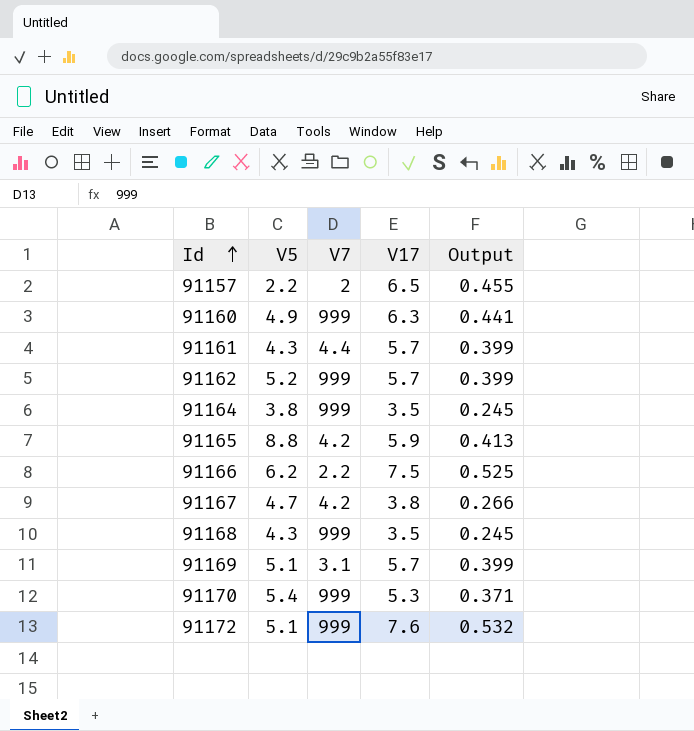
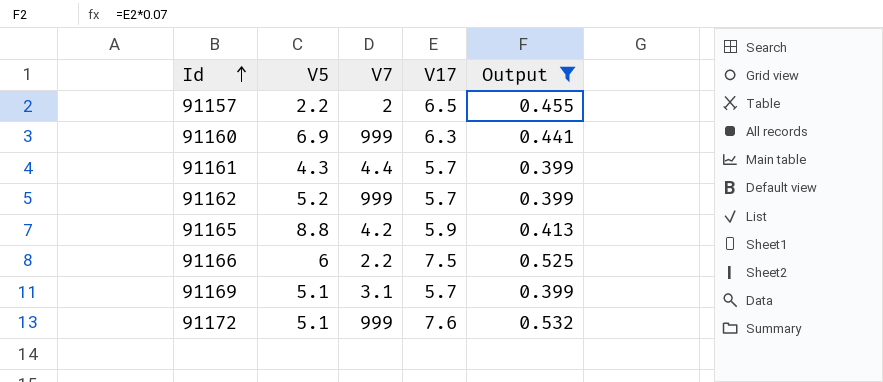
filter: none -> Output >= 0.399
91160 | V5: 4.9 -> 6.9
91166 | V5: 6.2 -> 6

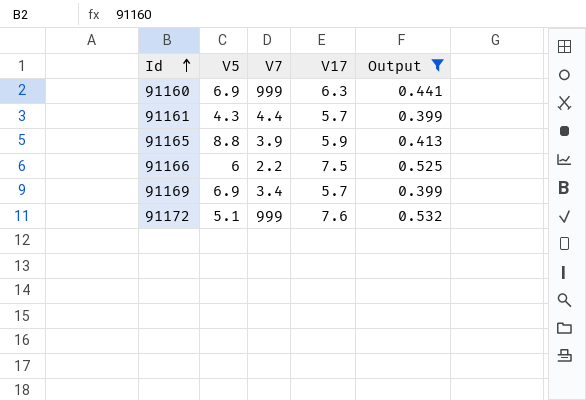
row 91157: 2.2 | 2 | 6.5 | 0.455 -> none
row 91162: 5.2 | 999 | 5.7 | 0.399 -> none
91165 | V7: 4.2 -> 3.9
91169 | V5: 5.1 -> 6.9
91169 | V7: 3.1 -> 3.4

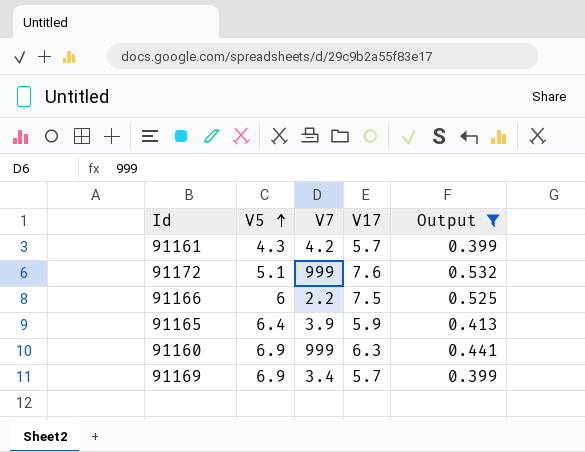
row order: Id ascending -> V5 ascending
91161 | V7: 4.4 -> 4.2
91165 | V5: 8.8 -> 6.4

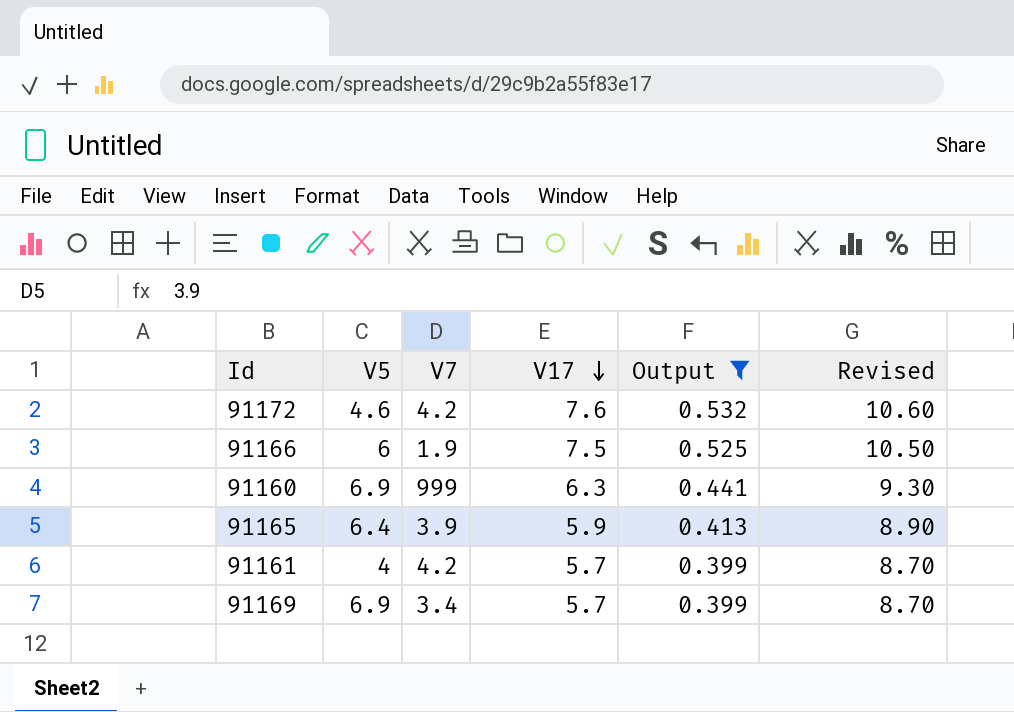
row order: V5 ascending -> V17 descending
column Revised | formula: none -> [V17] + 3
91172 | V5: 5.1 -> 4.6
91172 | V7: 999 -> 4.2
91166 | V7: 2.2 -> 1.9
91161 | V5: 4.3 -> 4

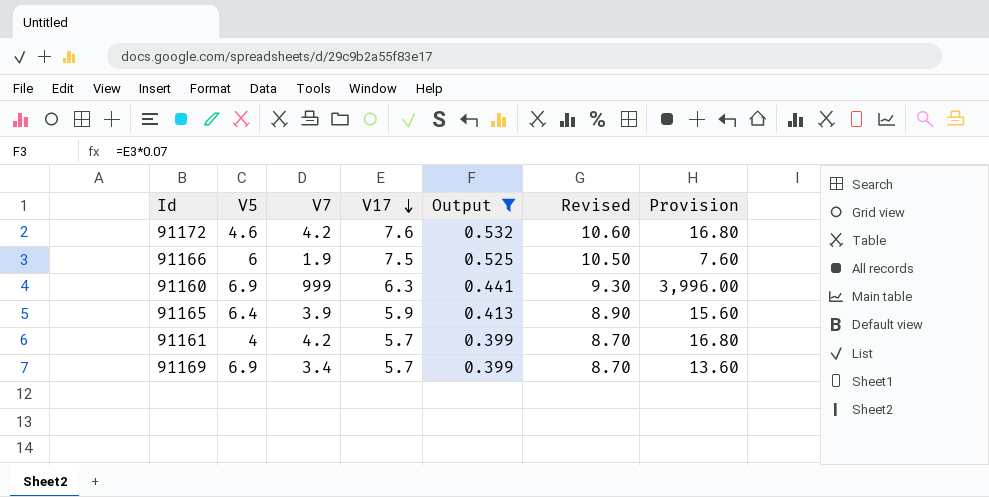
column Provision | formula: none -> [V7] * 4

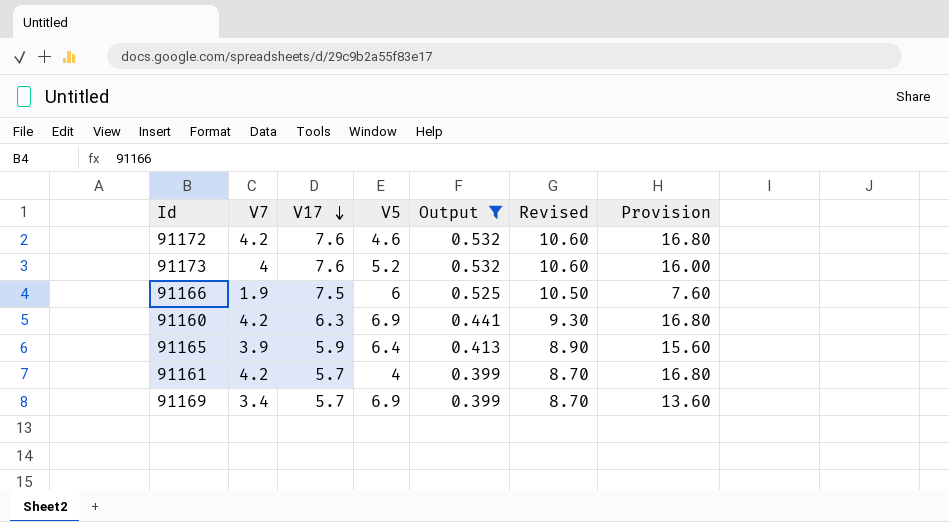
column V5 | position: 2 -> 4
row 91173: none -> 4 | 7.6 | 5.2 | 0.532 | 10.60 | 16.00
91160 | V7: 999 -> 4.2
91160 | Provision: 3,996.00 -> 16.80

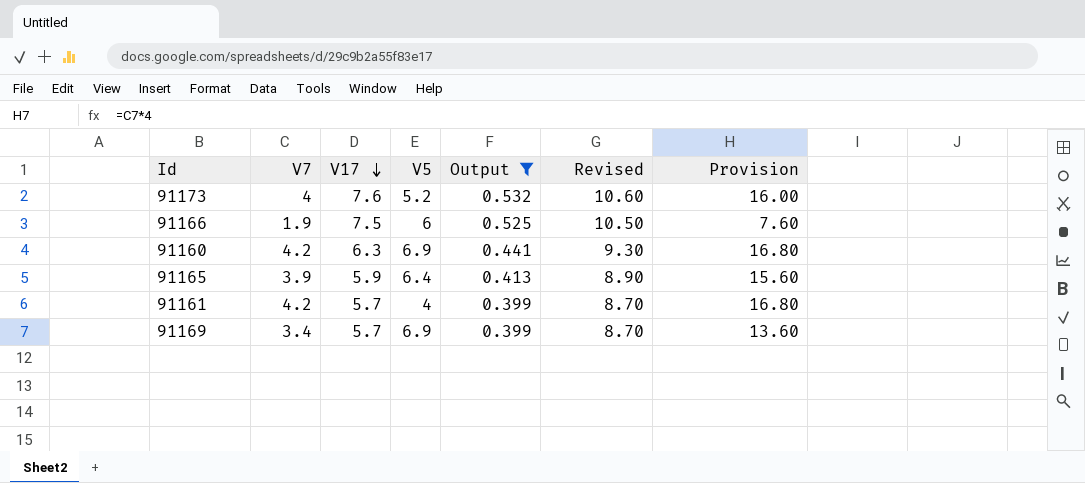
row 91172: 4.2 | 7.6 | 4.6 | 0.532 | 10.60 | 16.80 -> none

